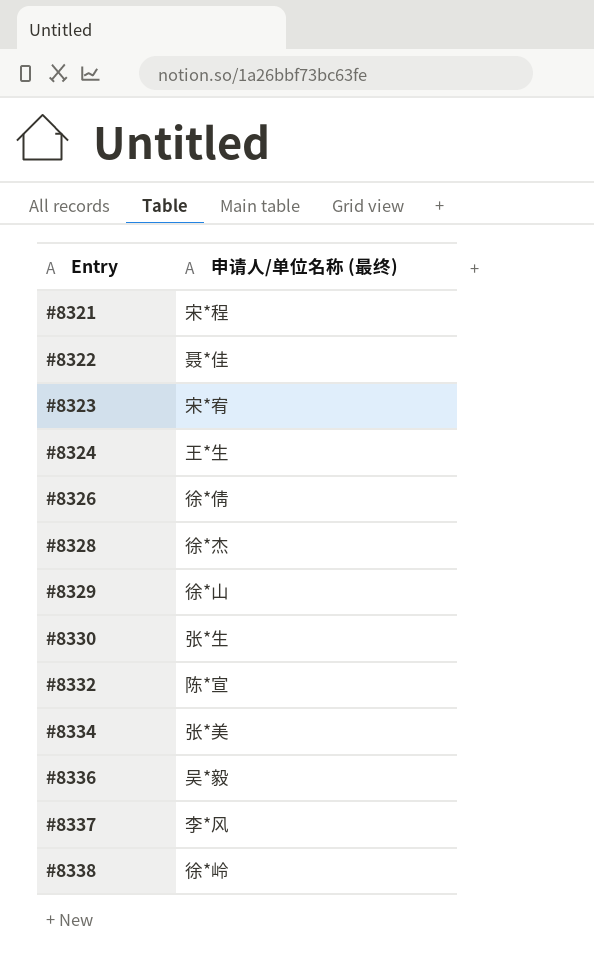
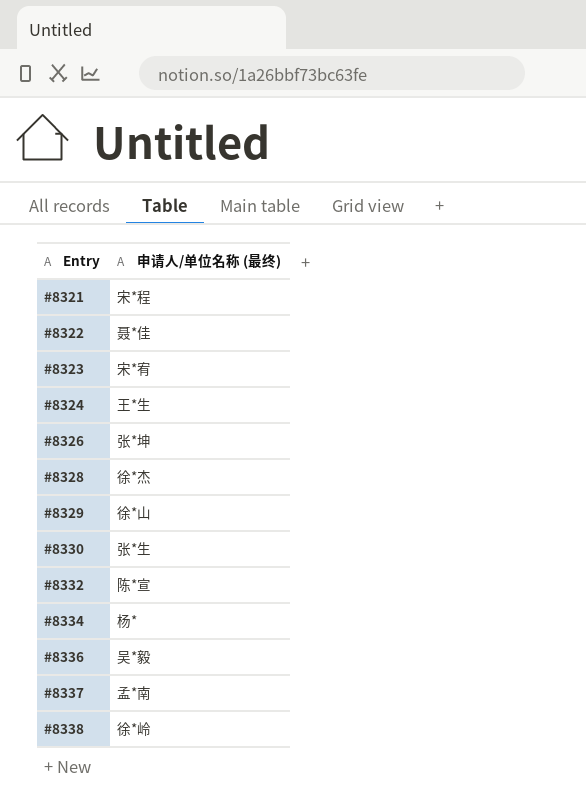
#8326 | 申请人/单位名称 (最终): 徐*倩 -> 张*坤
#8334 | 申请人/单位名称 (最终): 张*美 -> 杨*
#8337 | 申请人/单位名称 (最终): 李*风 -> 孟*南

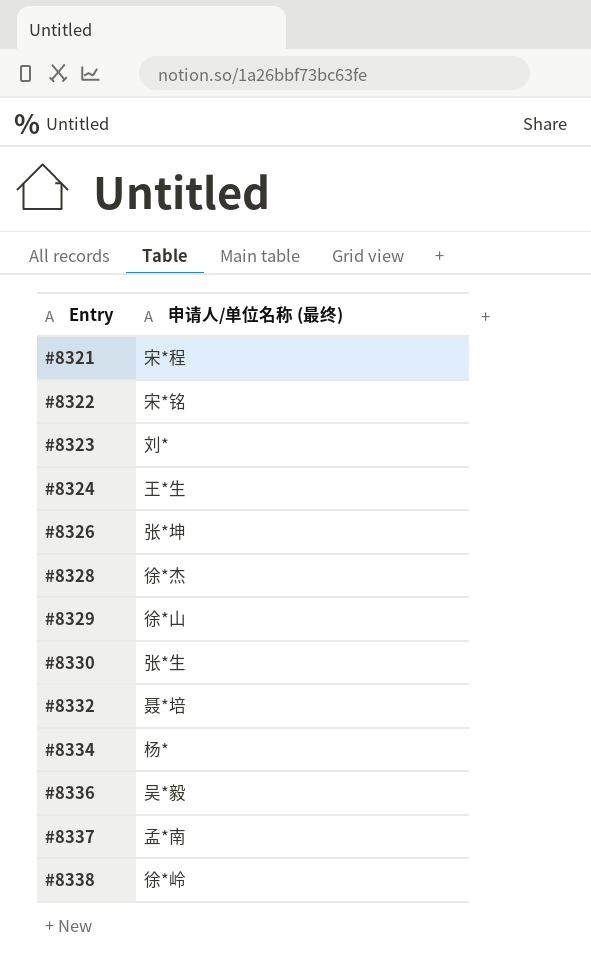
#8322 | 申请人/单位名称 (最终): 聂*佳 -> 宋*铭
#8323 | 申请人/单位名称 (最终): 宋*宥 -> 刘*
#8332 | 申请人/单位名称 (最终): 陈*宣 -> 聂*培

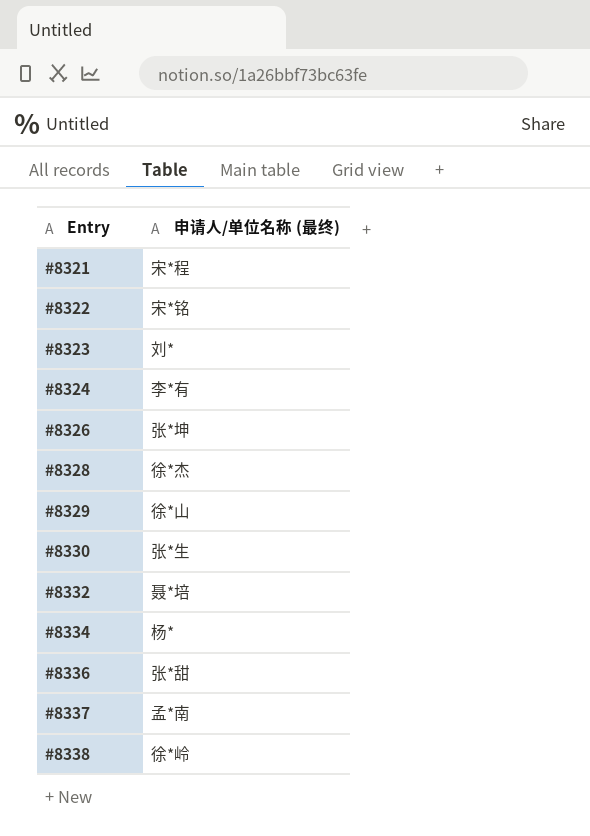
#8324 | 申请人/单位名称 (最终): 王*生 -> 李*有
#8336 | 申请人/单位名称 (最终): 吴*毅 -> 张*甜

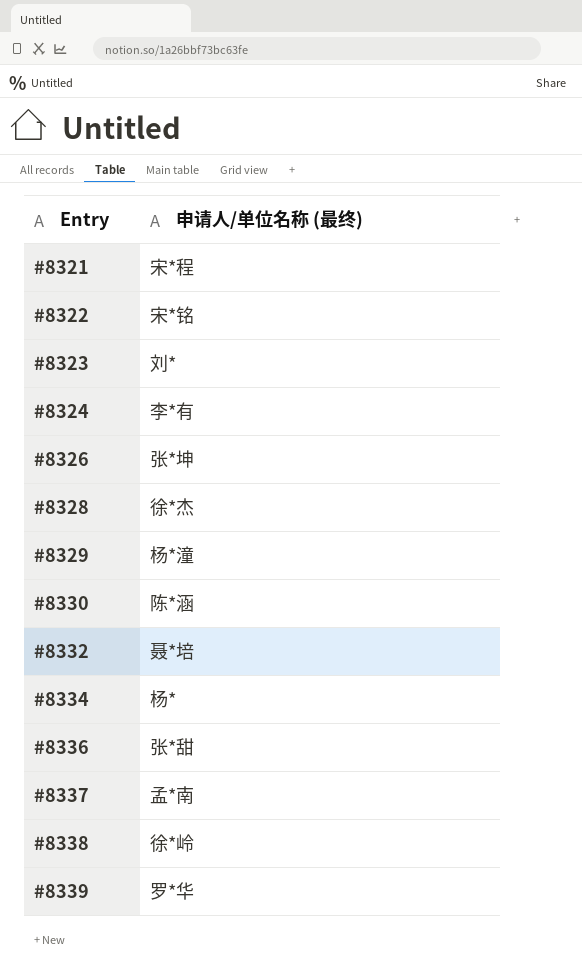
#8329 | 申请人/单位名称 (最终): 徐*山 -> 杨*潼
#8330 | 申请人/单位名称 (最终): 张*生 -> 陈*涵
row #8339: none -> 罗*华

